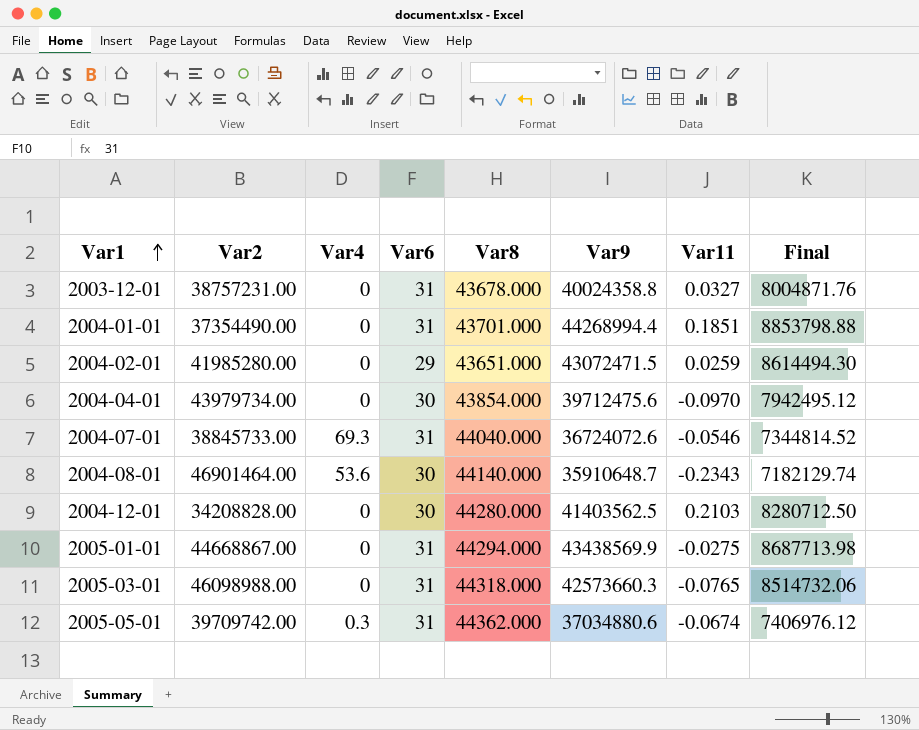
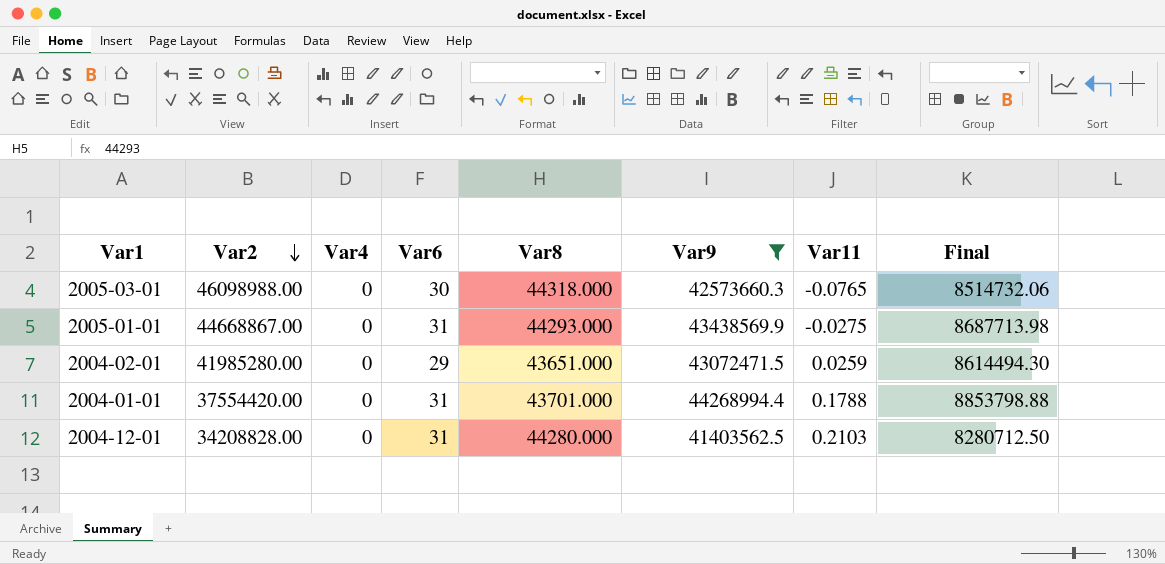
filter: none -> Var9 >= 41403562.5
row order: Var1 ascending -> Var2 descending
2005-03-01 | Var6: 31 -> 30
2005-01-01 | Var8: 44294.000 -> 44293.000
2004-01-01 | Var2: 37354490.00 -> 37554420.00
2004-01-01 | Var11: 0.1851 -> 0.1788
2004-12-01 | Var6: 30 -> 31

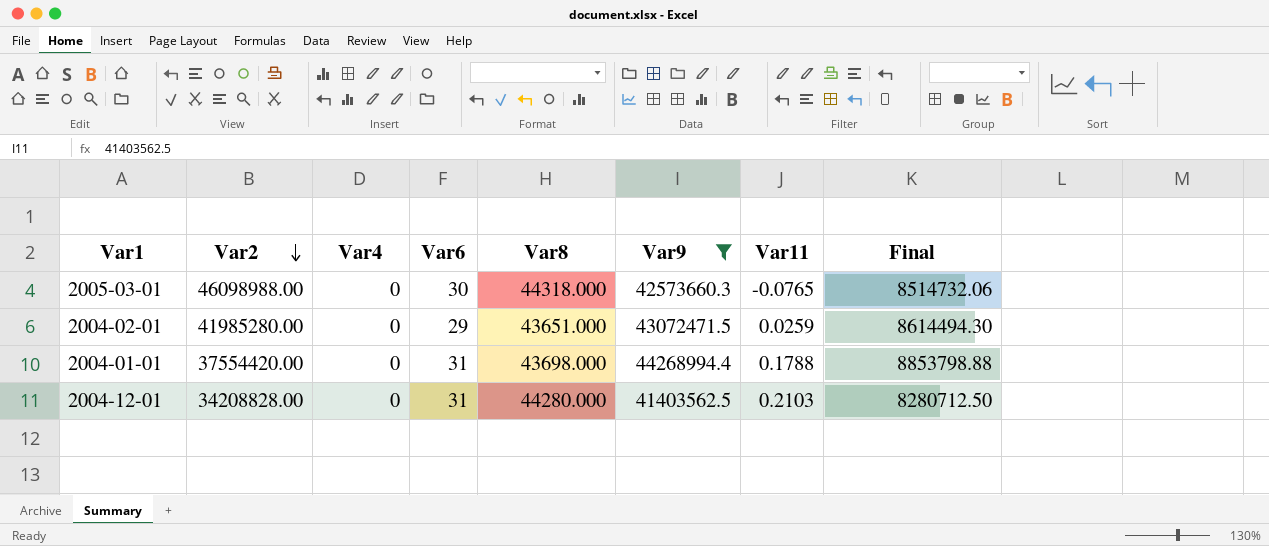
row 2005-01-01: 44668867.00 | 0 | 31 | 44293.000 | 43438569.9 | -0.0275 | 8687713.98 -> none
2004-01-01 | Var8: 43701.000 -> 43698.000

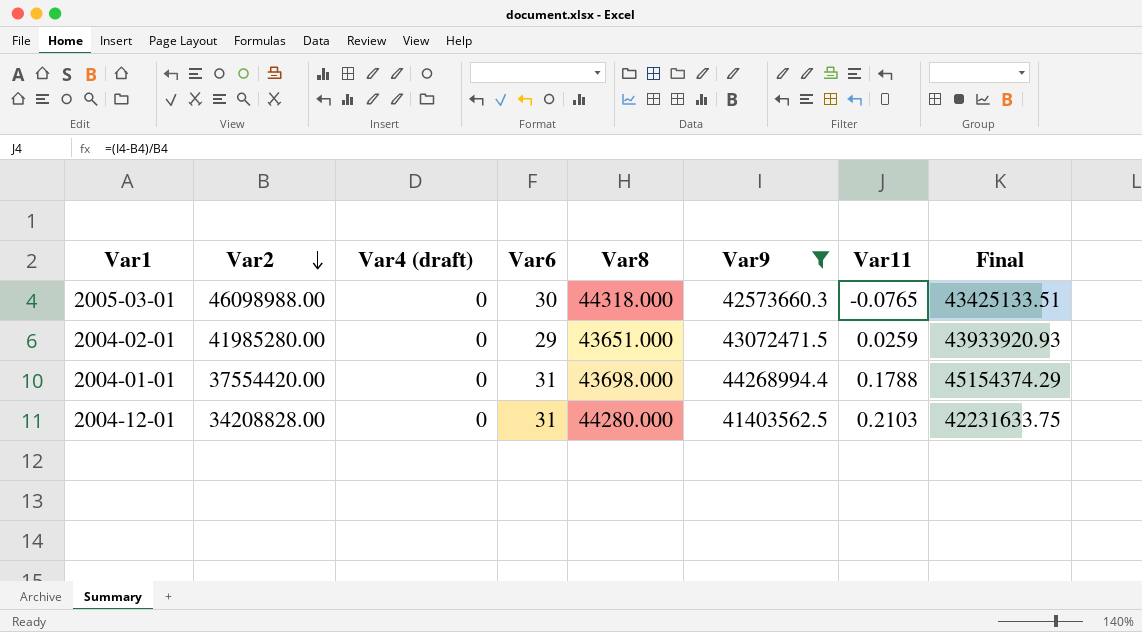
column name: Var4 -> Var4 (draft)
column Final | formula: [Var9] * 0.2 -> [Var9] * 1.02

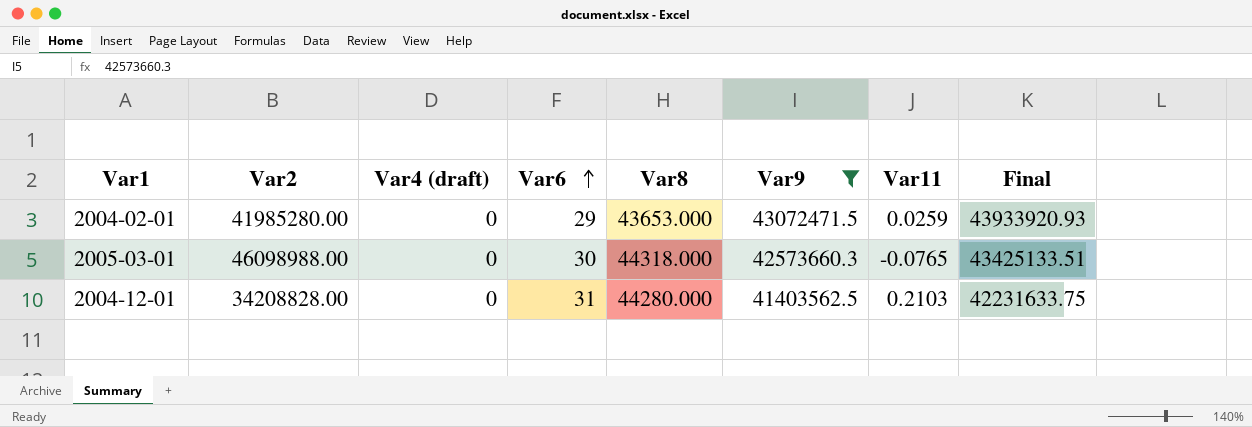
row order: Var2 descending -> Var6 ascending
row 2004-01-01: 37554420.00 | 0 | 31 | 43698.000 | 44268994.4 | 0.1788 | 45154374.29 -> none
2004-02-01 | Var8: 43651.000 -> 43653.000

